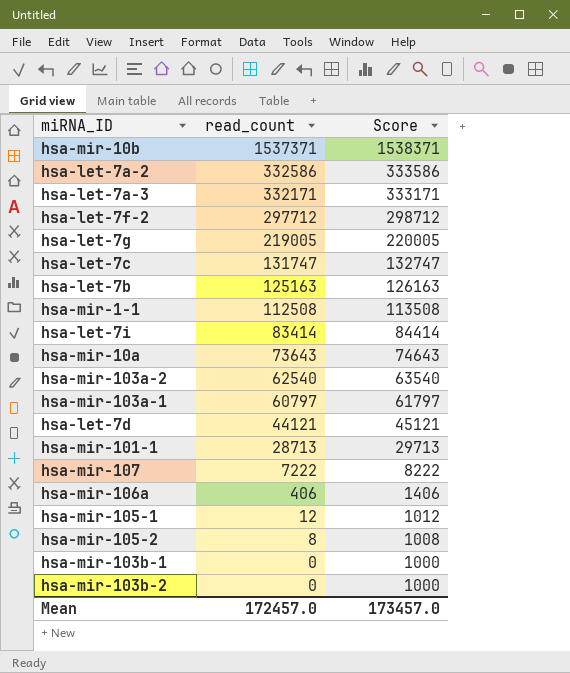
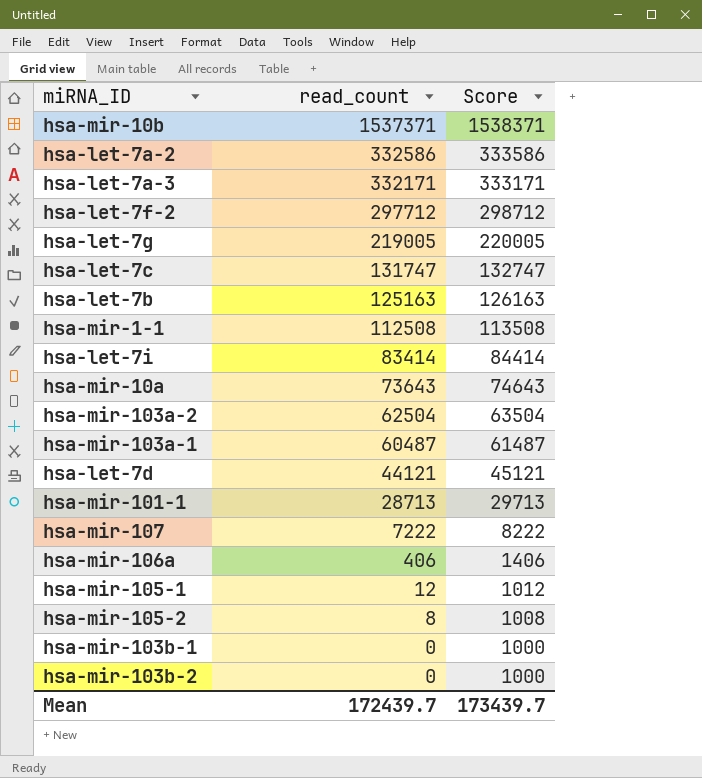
hsa-mir-103a-2 | read_count: 62540 -> 62504
hsa-mir-103a-2 | Score: 63540 -> 63504
hsa-mir-103a-1 | read_count: 60797 -> 60487
hsa-mir-103a-1 | Score: 61797 -> 61487
Mean | read_count: 172457.0 -> 172439.7
Mean | Score: 173457.0 -> 173439.7

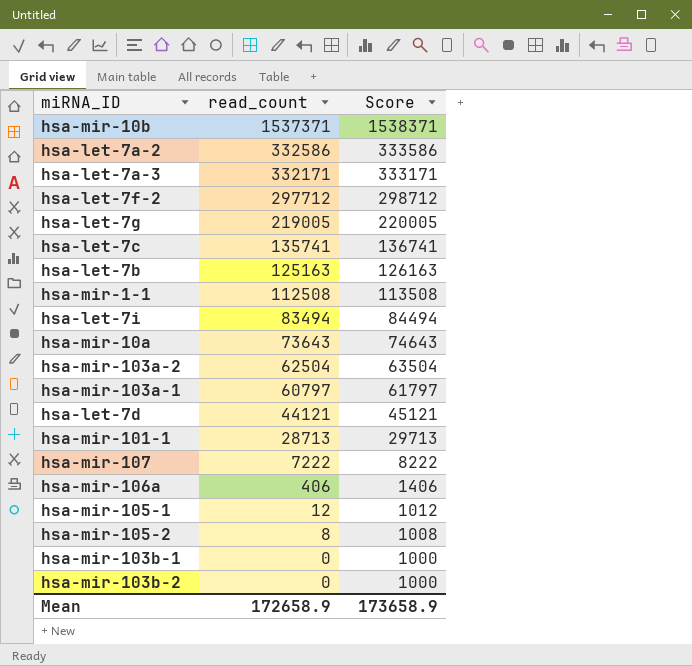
hsa-let-7c | read_count: 131747 -> 135741
hsa-let-7c | Score: 132747 -> 136741
hsa-let-7i | read_count: 83414 -> 83494
hsa-let-7i | Score: 84414 -> 84494
hsa-mir-103a-1 | read_count: 60487 -> 60797
hsa-mir-103a-1 | Score: 61487 -> 61797
Mean | read_count: 172439.7 -> 172658.9
Mean | Score: 173439.7 -> 173658.9

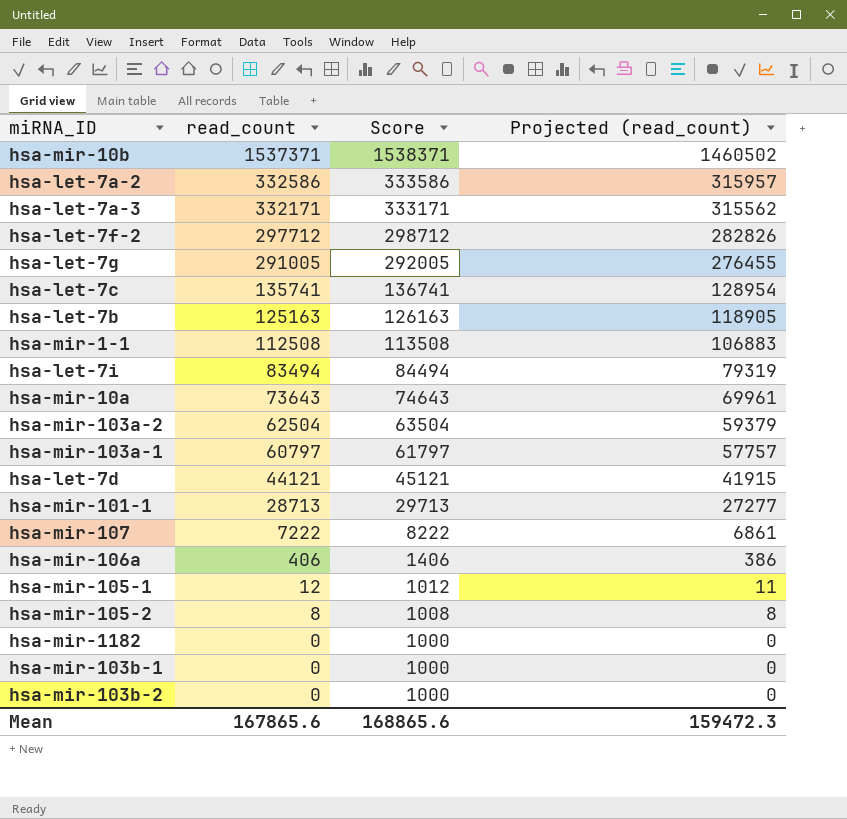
column Projected (read_count) | formula: none -> [read_count] * 0.95
hsa-let-7g | read_count: 219005 -> 291005
hsa-let-7g | Score: 220005 -> 292005
row hsa-mir-1182: none -> 0 | 1000 | 0
Mean | read_count: 172658.9 -> 167865.6
Mean | Score: 173658.9 -> 168865.6

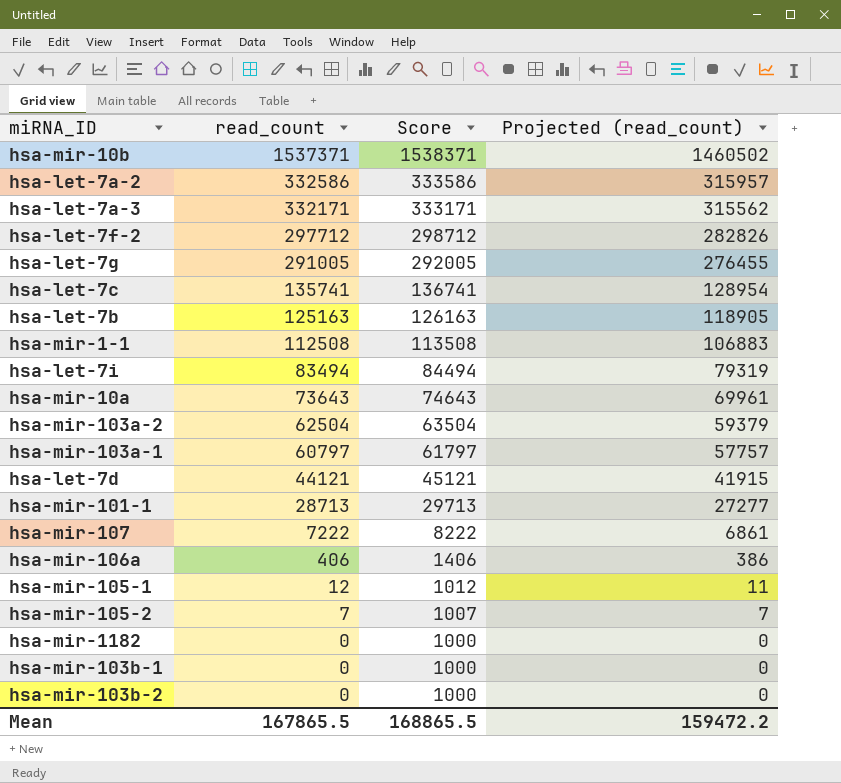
hsa-mir-105-2 | read_count: 8 -> 7
hsa-mir-105-2 | Score: 1008 -> 1007
hsa-mir-105-2 | Projected (read_count): 8 -> 7
Mean | read_count: 167865.6 -> 167865.5
Mean | Score: 168865.6 -> 168865.5
Mean | Projected (read_count): 159472.3 -> 159472.2

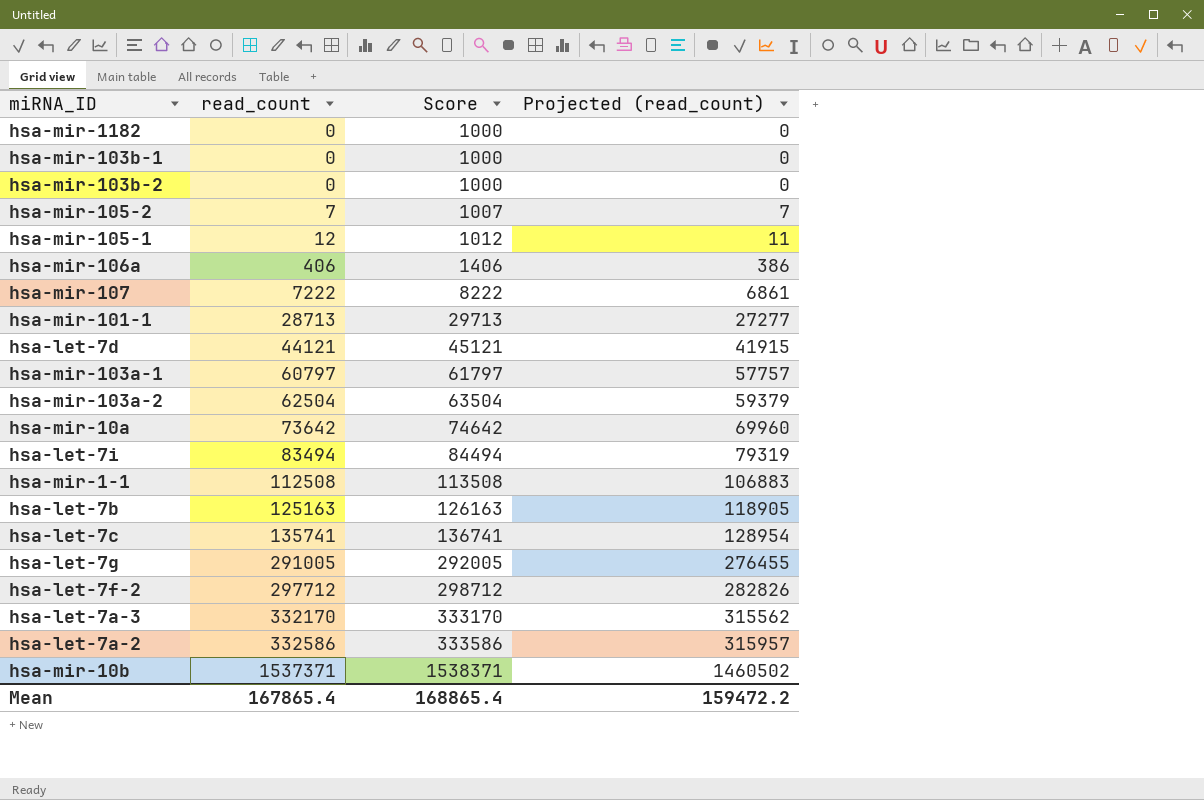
row order: read_count descending -> read_count ascending
hsa-mir-10a | read_count: 73643 -> 73642
hsa-mir-10a | Score: 74643 -> 74642
hsa-mir-10a | Projected (read_count): 69961 -> 69960
hsa-let-7a-3 | read_count: 332171 -> 332170
hsa-let-7a-3 | Score: 333171 -> 333170
Mean | read_count: 167865.5 -> 167865.4
Mean | Score: 168865.5 -> 168865.4

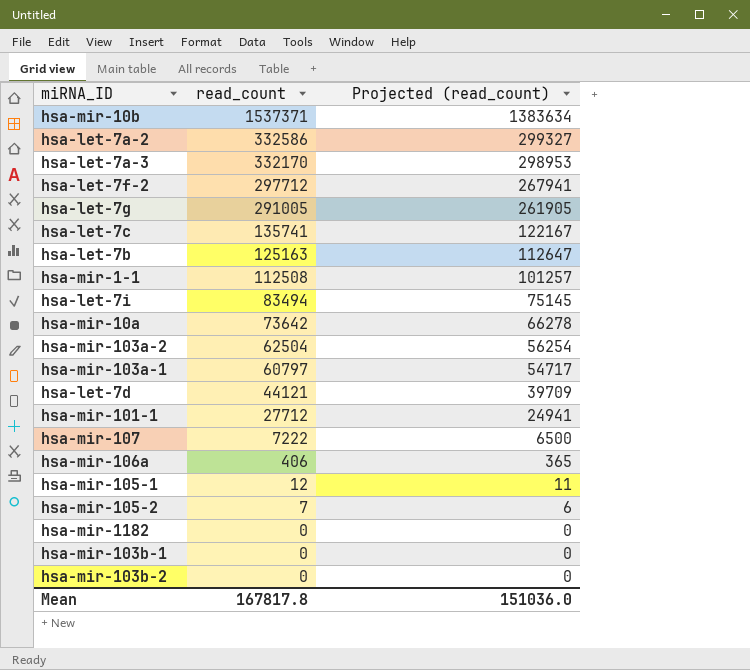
row order: read_count ascending -> read_count descending
column Score | formula: [read_count] + 1000 -> none
column Projected (read_count) | formula: [read_count] * 0.95 -> [read_count] * 0.9
hsa-mir-101-1 | read_count: 28713 -> 27712
Mean | read_count: 167865.4 -> 167817.8
Mean | Projected (read_count): 159472.2 -> 151036.0

